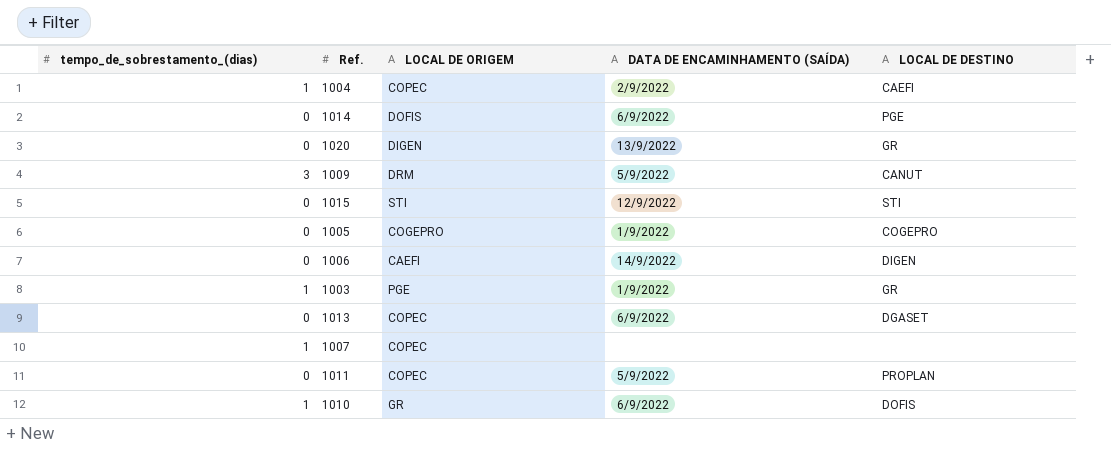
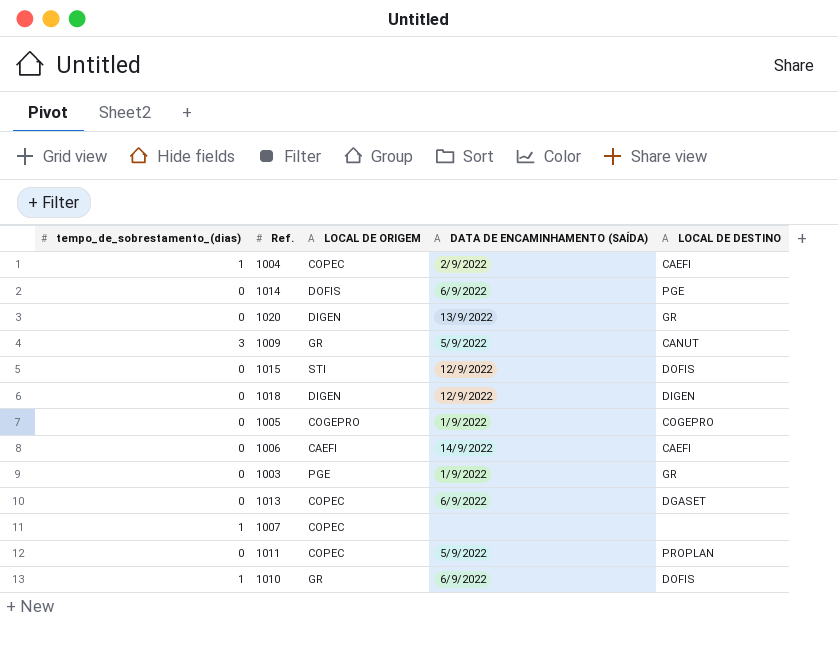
1009 | LOCAL DE ORIGEM: DRM -> GR
1015 | LOCAL DE DESTINO: STI -> DOFIS
row 1018: none -> 0 | DIGEN | 12/9/2022 | DIGEN
1006 | LOCAL DE DESTINO: DIGEN -> CAEFI
1003 | tempo_de_sobrestamento_(dias): 1 -> 0

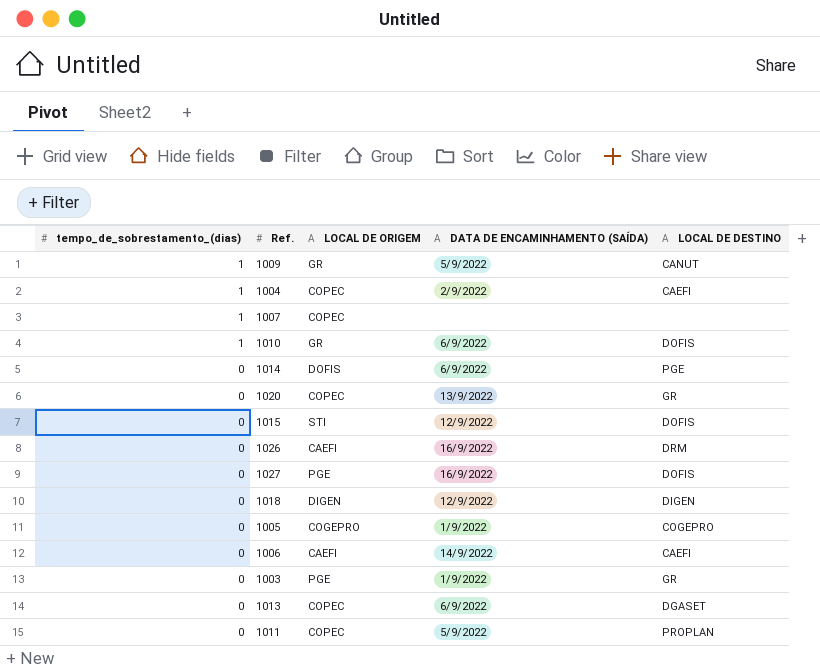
row order: none -> tempo_de_sobrestamento_(dias) descending
1009 | tempo_de_sobrestamento_(dias): 3 -> 1
1020 | LOCAL DE ORIGEM: DIGEN -> COPEC
row 1026: none -> 0 | CAEFI | 16/9/2022 | DRM
row 1027: none -> 0 | PGE | 16/9/2022 | DOFIS

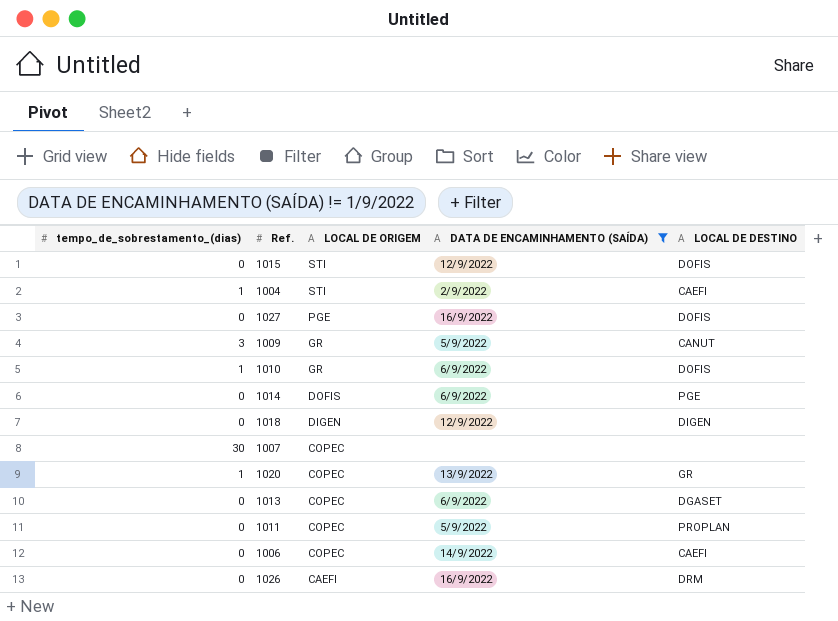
filter: none -> DATA DE ENCAMINHAMENTO (SAÍDA) != 1/9/2022
row order: tempo_de_sobrestamento_(dias) descending -> LOCAL DE ORIGEM descending
1004 | LOCAL DE ORIGEM: COPEC -> STI
1009 | tempo_de_sobrestamento_(dias): 1 -> 3
1007 | tempo_de_sobrestamento_(dias): 1 -> 30
1020 | tempo_de_sobrestamento_(dias): 0 -> 1
1006 | LOCAL DE ORIGEM: CAEFI -> COPEC

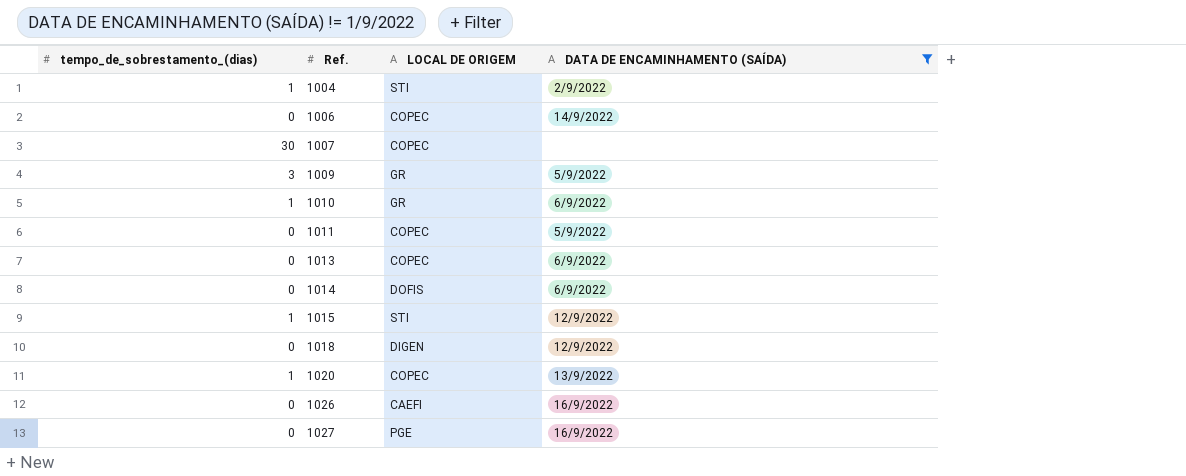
row order: LOCAL DE ORIGEM descending -> Ref. ascending
column LOCAL DE DESTINO | position: 5 -> none
1015 | tempo_de_sobrestamento_(dias): 0 -> 1

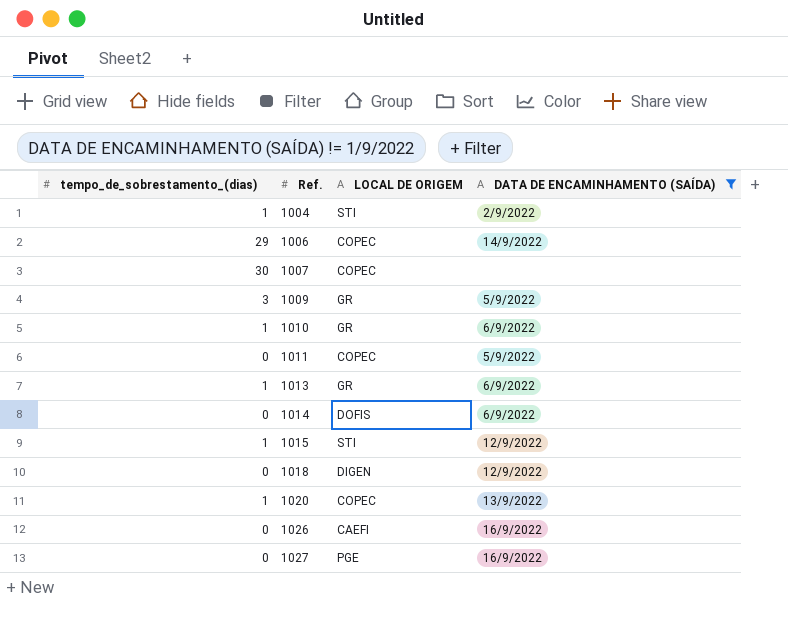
1006 | tempo_de_sobrestamento_(dias): 0 -> 29
1013 | tempo_de_sobrestamento_(dias): 0 -> 1
1013 | LOCAL DE ORIGEM: COPEC -> GR

